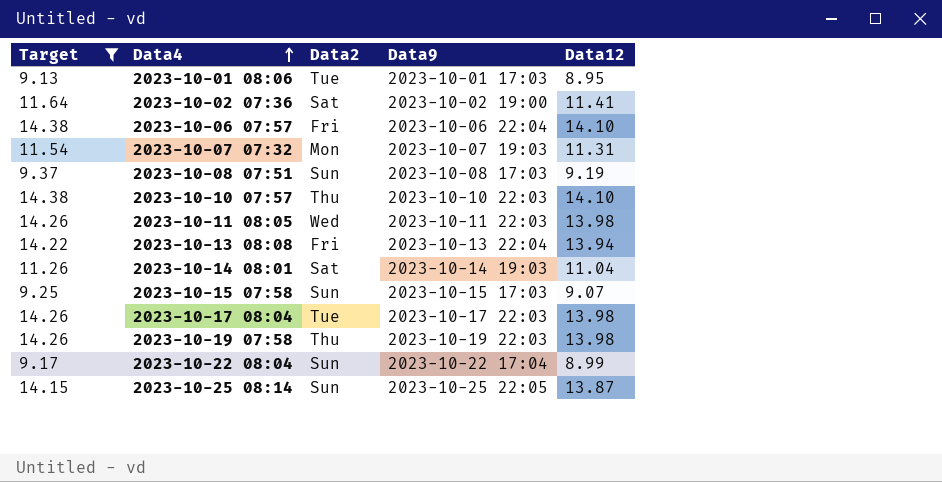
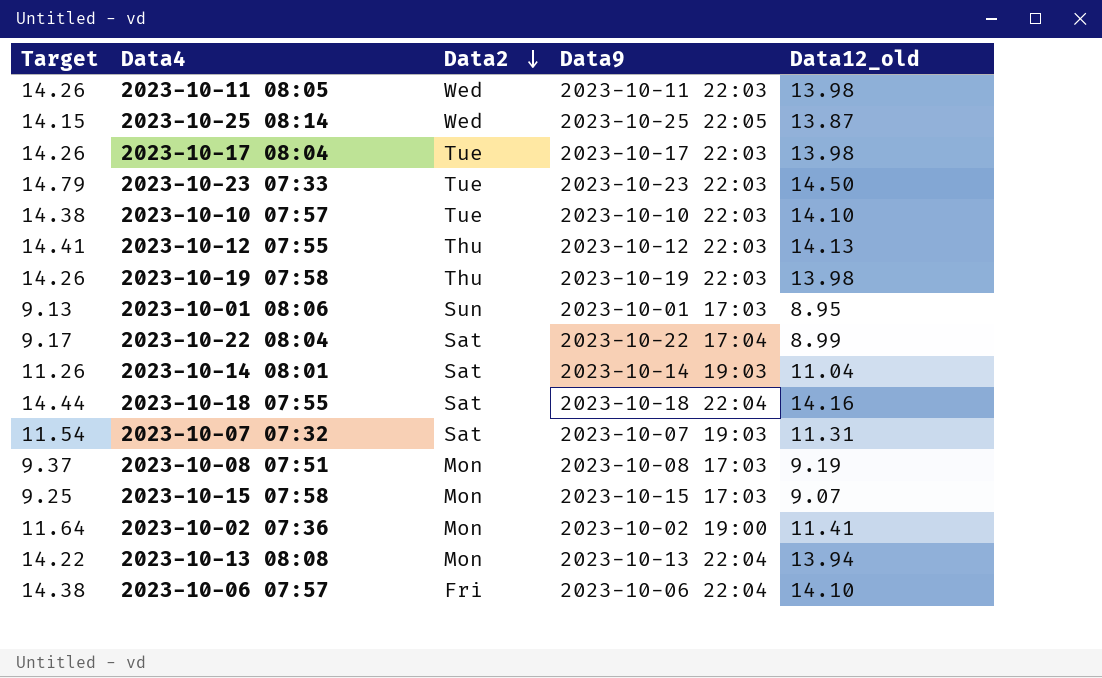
filter: Target <= 14.38 -> none
row order: Data4 ascending -> Data2 descending
column name: Data12 -> Data12_old
2023-10-25 08:14 | Data2: Sun -> Wed
2023-10-10 07:57 | Data2: Thu -> Tue
2023-10-01 08:06 | Data2: Tue -> Sun
2023-10-22 08:04 | Data2: Sun -> Sat
2023-10-07 07:32 | Data2: Mon -> Sat
2023-10-08 07:51 | Data2: Sun -> Mon
2023-10-15 07:58 | Data2: Sun -> Mon
2023-10-02 07:36 | Data2: Sat -> Mon
2023-10-13 08:08 | Data2: Fri -> Mon

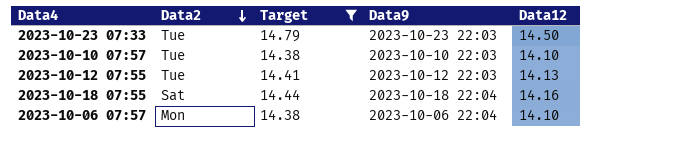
filter: none -> Target >= 14.38
column Target | position: 1 -> 3
column name: Data12_old -> Data12
2023-10-12 07:55 | Data2: Thu -> Tue
2023-10-06 07:57 | Data2: Fri -> Mon

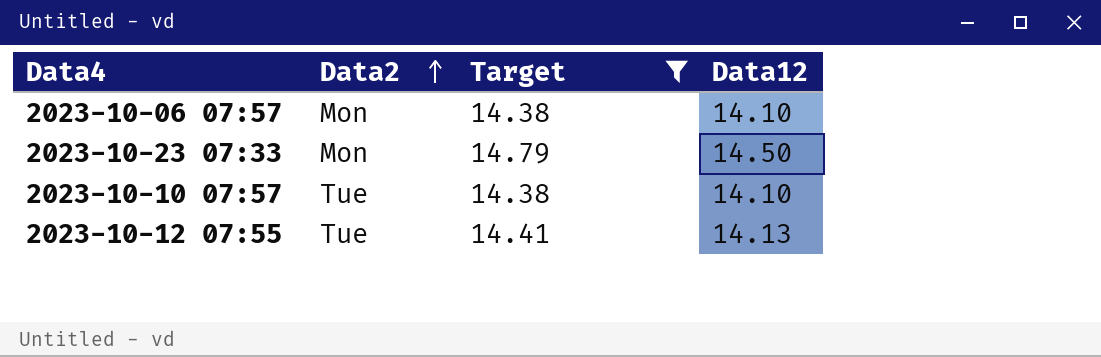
row order: Data2 descending -> Data2 ascending
column Data9 | position: 4 -> none
row 2023-10-18 07:55: Sat | 14.44 | 2023-10-18 22:04 | 14.16 -> none
2023-10-23 07:33 | Data2: Tue -> Mon

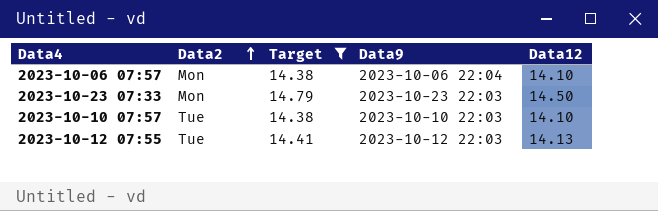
column Data9 | position: none -> 4

